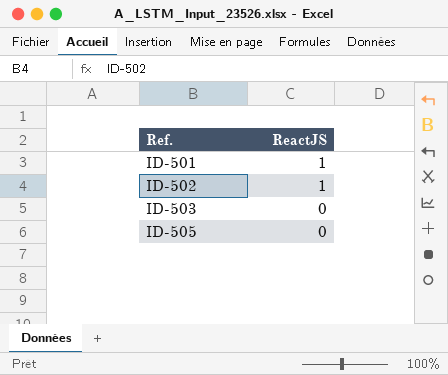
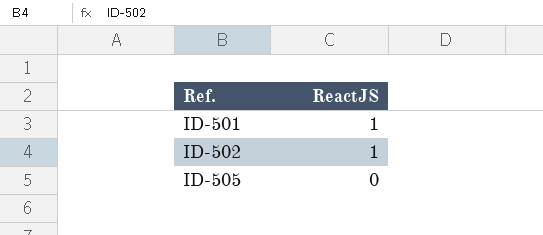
row ID-503: 0 -> none

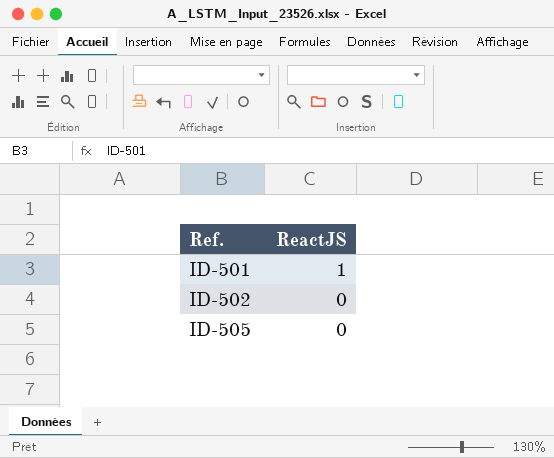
ID-502 | ReactJS: 1 -> 0

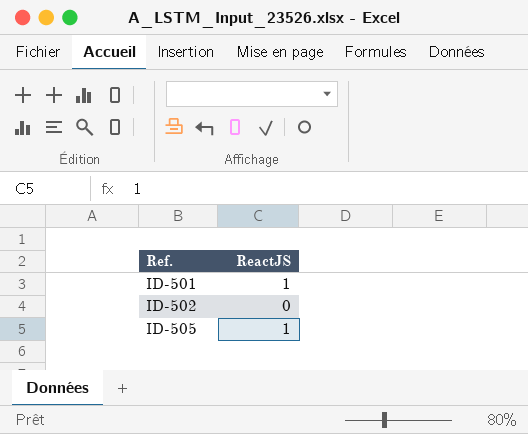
ID-505 | ReactJS: 0 -> 1

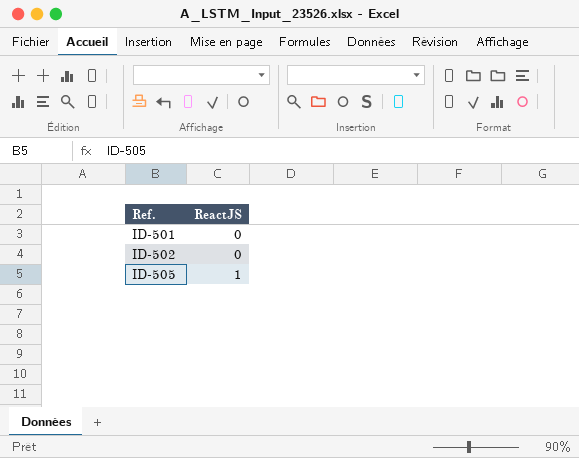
ID-501 | ReactJS: 1 -> 0

